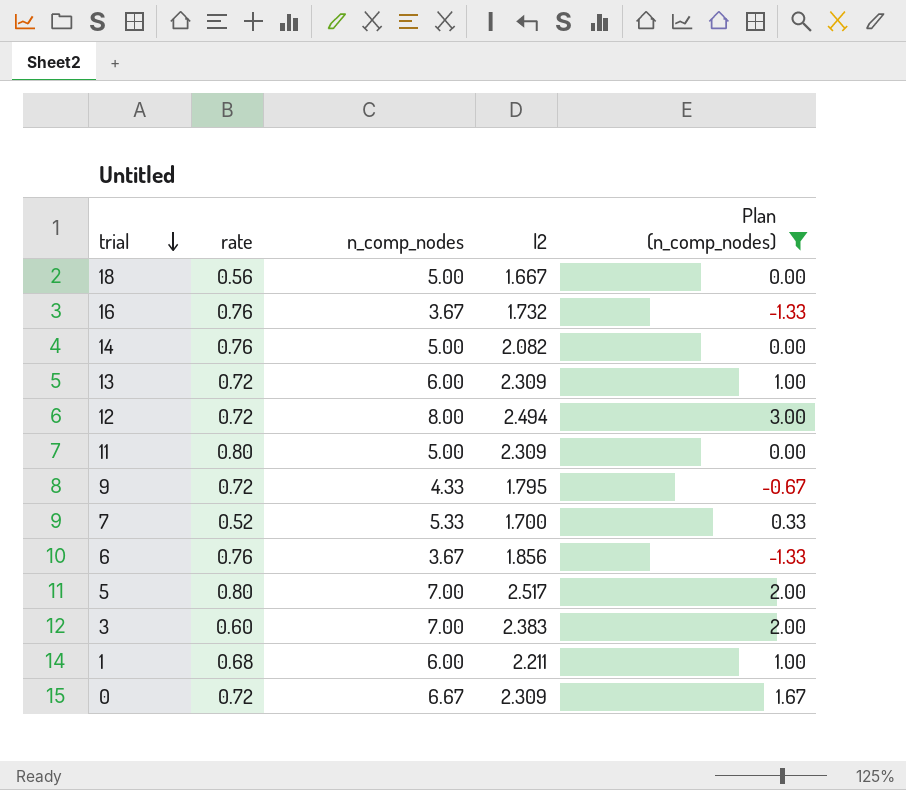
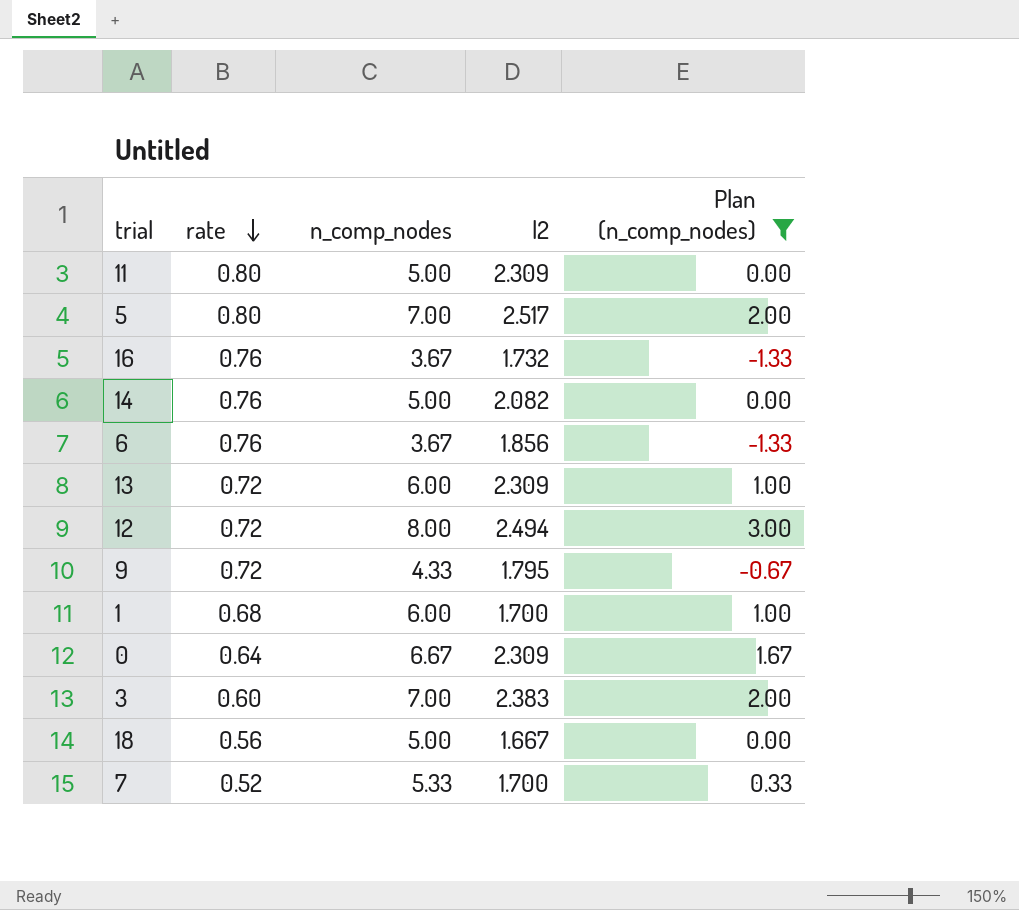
row order: trial descending -> rate descending
1 | l2: 2.211 -> 1.700
0 | rate: 0.72 -> 0.64

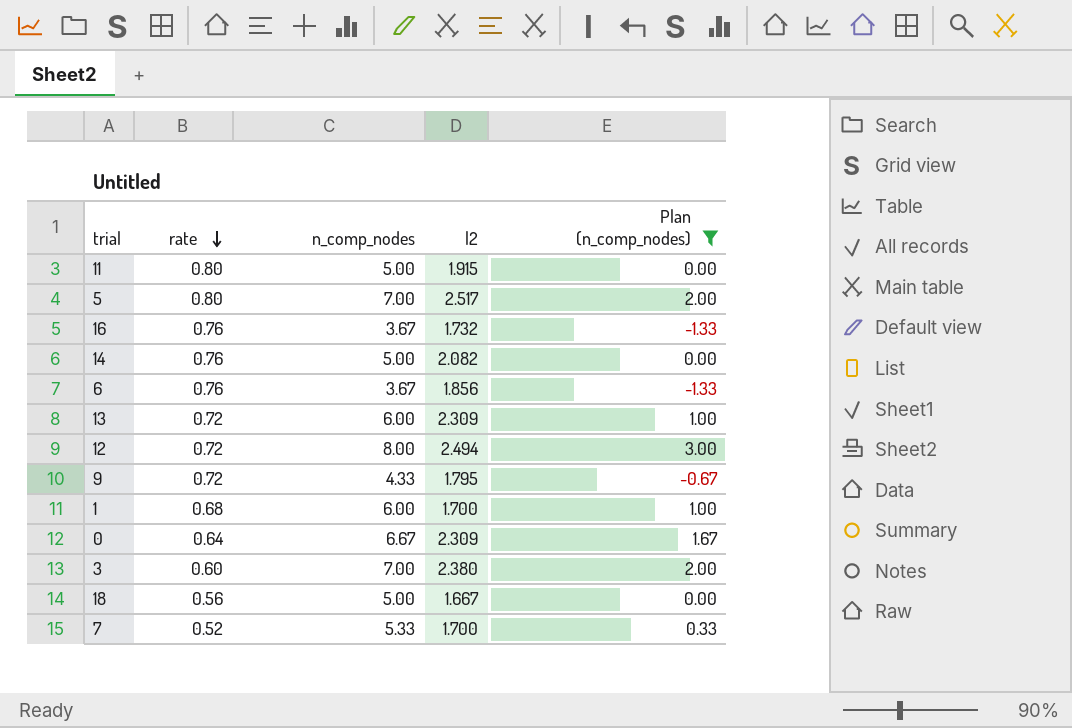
11 | l2: 2.309 -> 1.915
3 | l2: 2.383 -> 2.380

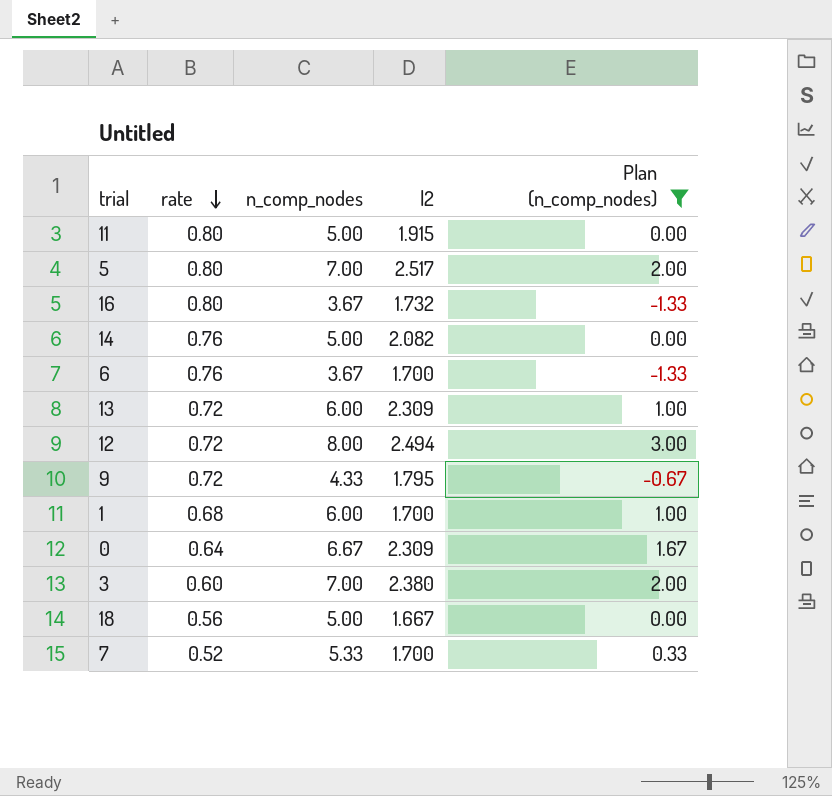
16 | rate: 0.76 -> 0.80
6 | l2: 1.856 -> 1.700

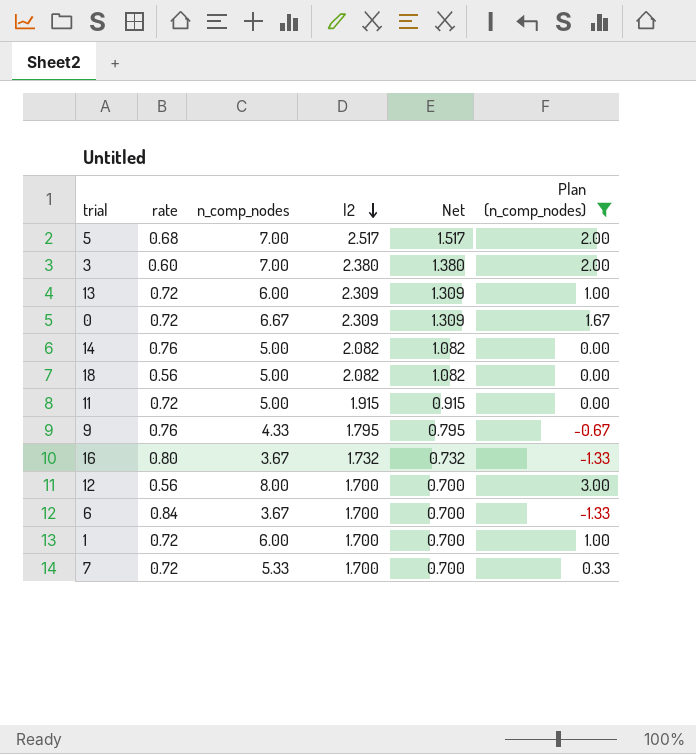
row order: rate descending -> l2 descending
column Net | formula: none -> [l2] - 1
5 | rate: 0.80 -> 0.68
0 | rate: 0.64 -> 0.72
18 | l2: 1.667 -> 2.082
11 | rate: 0.80 -> 0.72
9 | rate: 0.72 -> 0.76
12 | rate: 0.72 -> 0.56
12 | l2: 2.494 -> 1.700
6 | rate: 0.76 -> 0.84
1 | rate: 0.68 -> 0.72
7 | rate: 0.52 -> 0.72

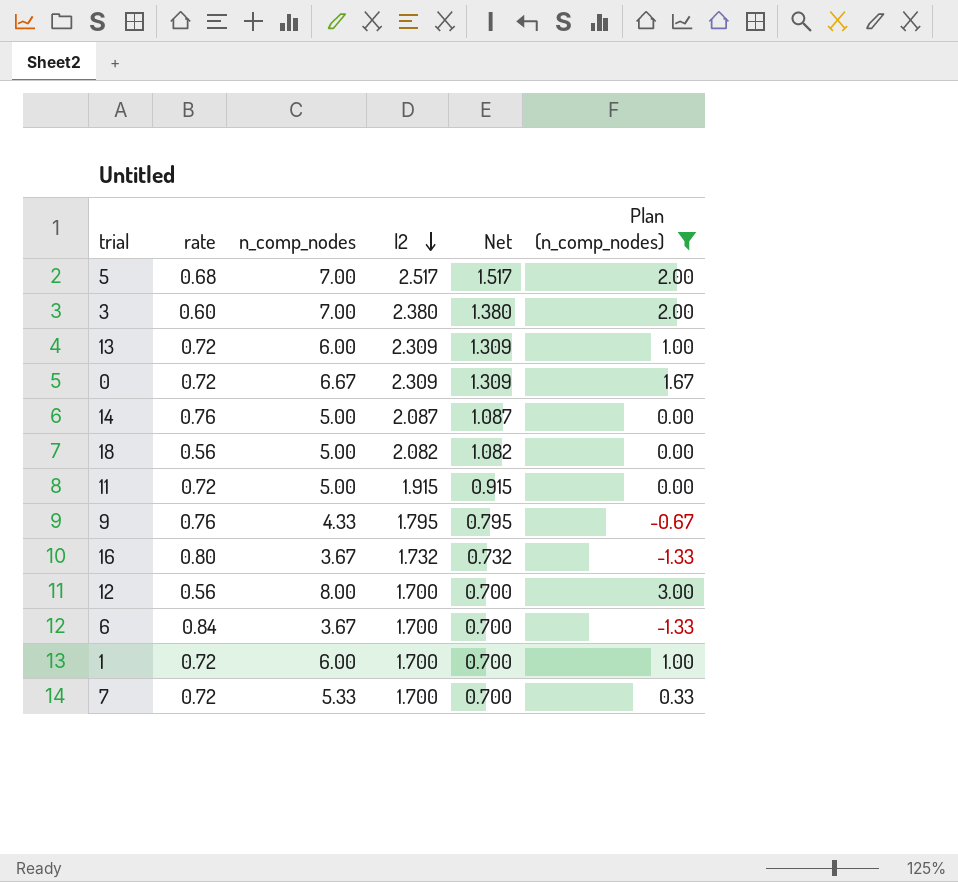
14 | l2: 2.082 -> 2.087
14 | Net: 1.082 -> 1.087

